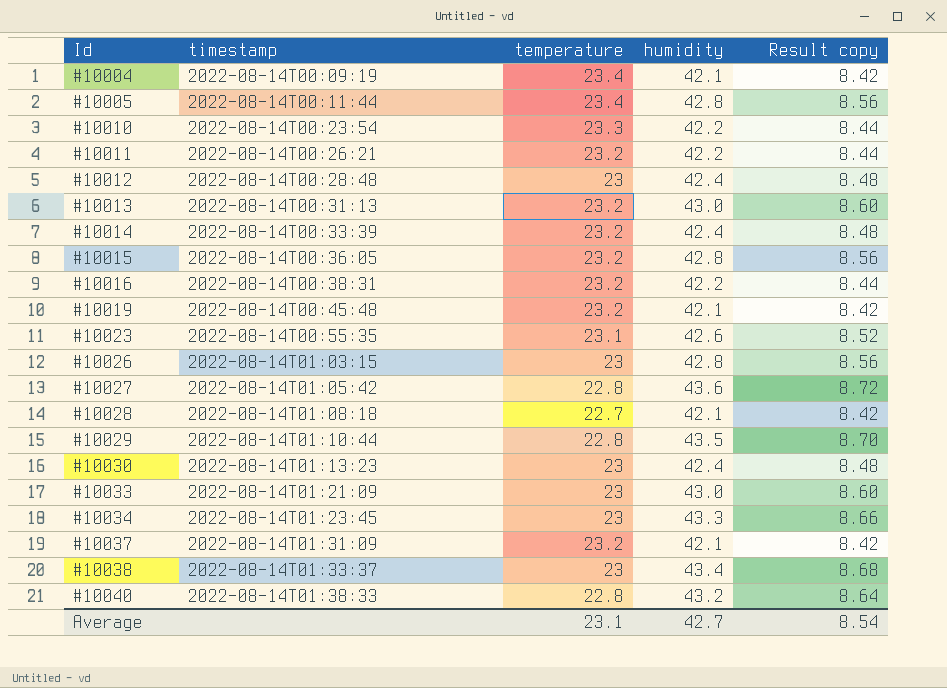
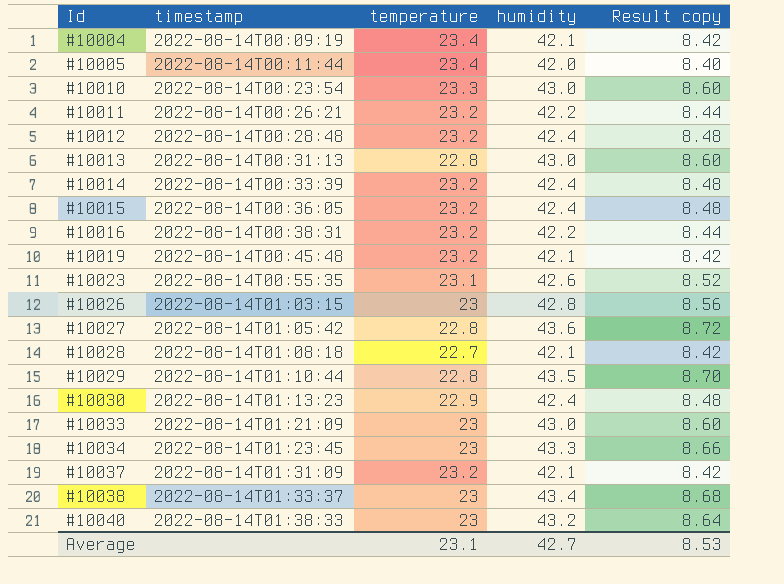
#10005 | humidity: 42.8 -> 42.0
#10005 | Result copy: 8.56 -> 8.40
#10010 | humidity: 42.2 -> 43.0
#10010 | Result copy: 8.44 -> 8.60
#10012 | temperature: 23 -> 23.2
#10013 | temperature: 23.2 -> 22.8
#10015 | humidity: 42.8 -> 42.4
#10015 | Result copy: 8.56 -> 8.48
#10030 | temperature: 23 -> 22.9
#10040 | temperature: 22.8 -> 23
Average | Result copy: 8.54 -> 8.53

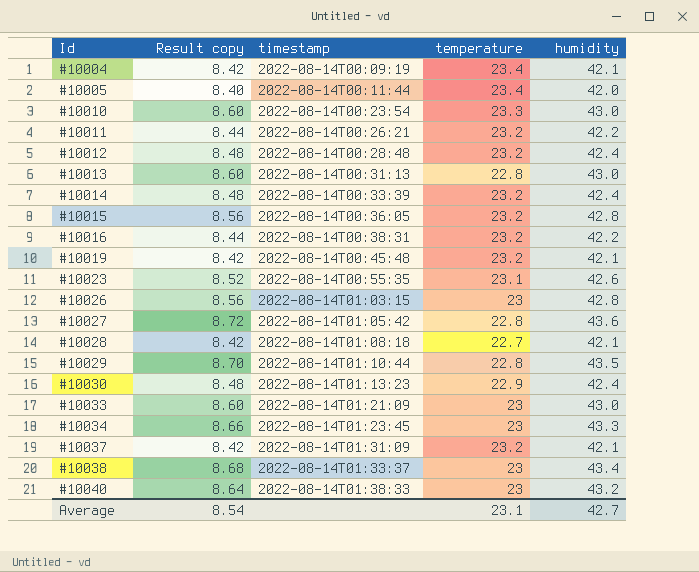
column Result copy | position: 5 -> 2
#10015 | Result copy: 8.48 -> 8.56
#10015 | humidity: 42.4 -> 42.8
Average | Result copy: 8.53 -> 8.54

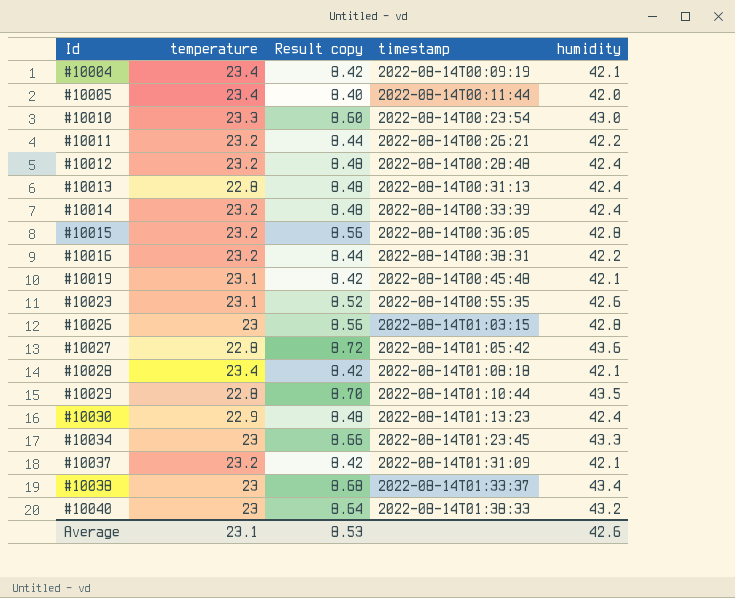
column temperature | position: 4 -> 2
row #10033: 8.60 | 2022-08-14T01:21:09 | 23 | 43.0 -> none
#10013 | Result copy: 8.60 -> 8.48
#10013 | humidity: 43.0 -> 42.4
#10019 | temperature: 23.2 -> 23.1
#10028 | temperature: 22.7 -> 23.4
Average | Result copy: 8.54 -> 8.53
Average | humidity: 42.7 -> 42.6

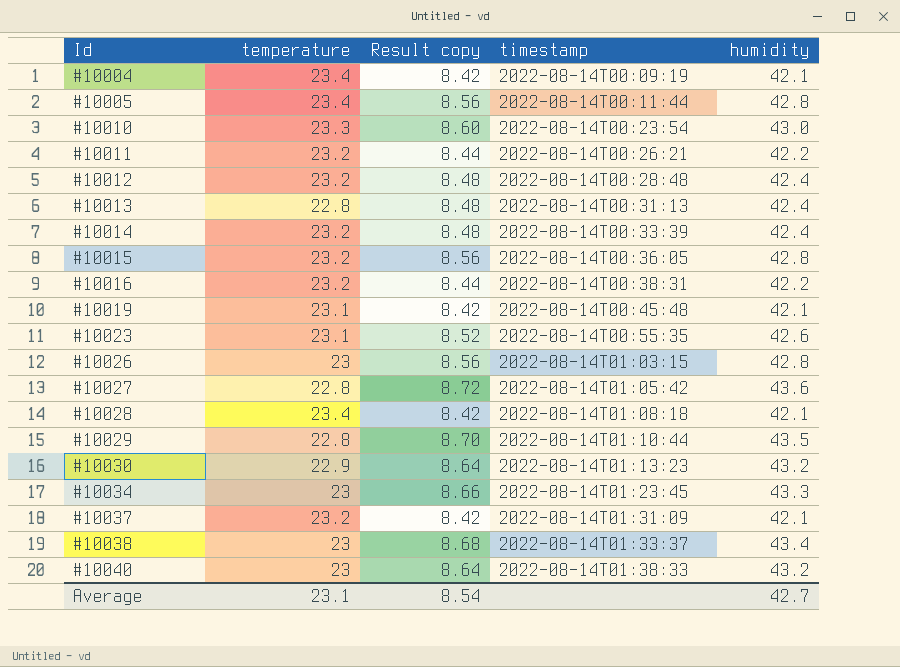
#10005 | Result copy: 8.40 -> 8.56
#10005 | humidity: 42.0 -> 42.8
#10030 | Result copy: 8.48 -> 8.64
#10030 | humidity: 42.4 -> 43.2
Average | Result copy: 8.53 -> 8.54
Average | humidity: 42.6 -> 42.7

